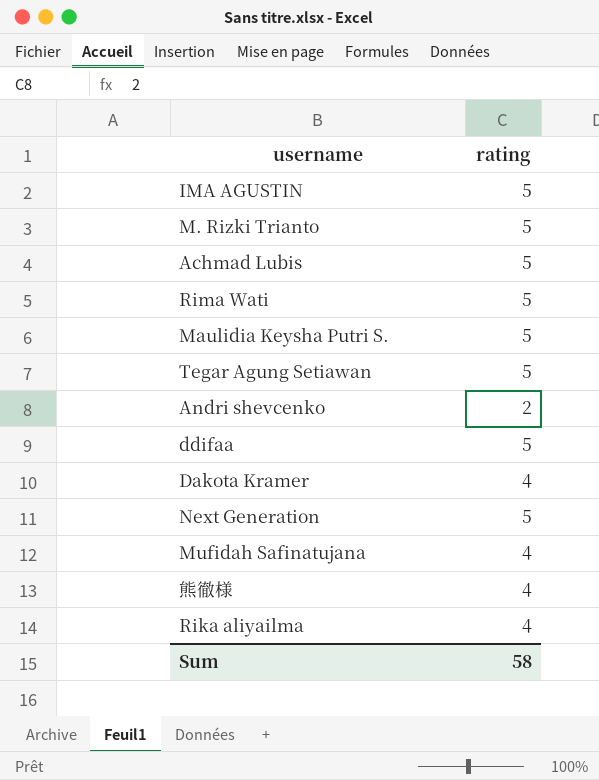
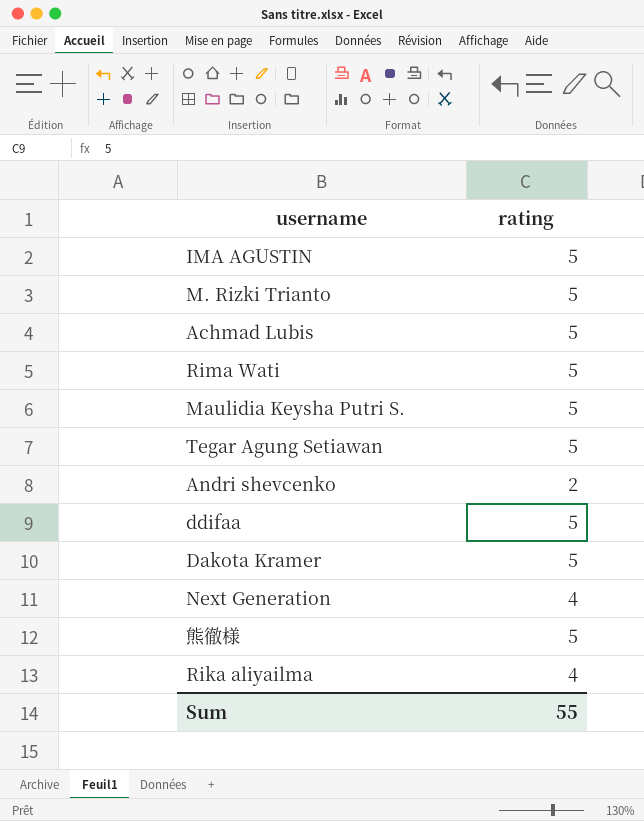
row Mufidah Safinatujana: 4 -> none
Dakota Kramer | rating: 4 -> 5
Next Generation | rating: 5 -> 4
熊徹様 | rating: 4 -> 5
Sum | rating: 58 -> 55

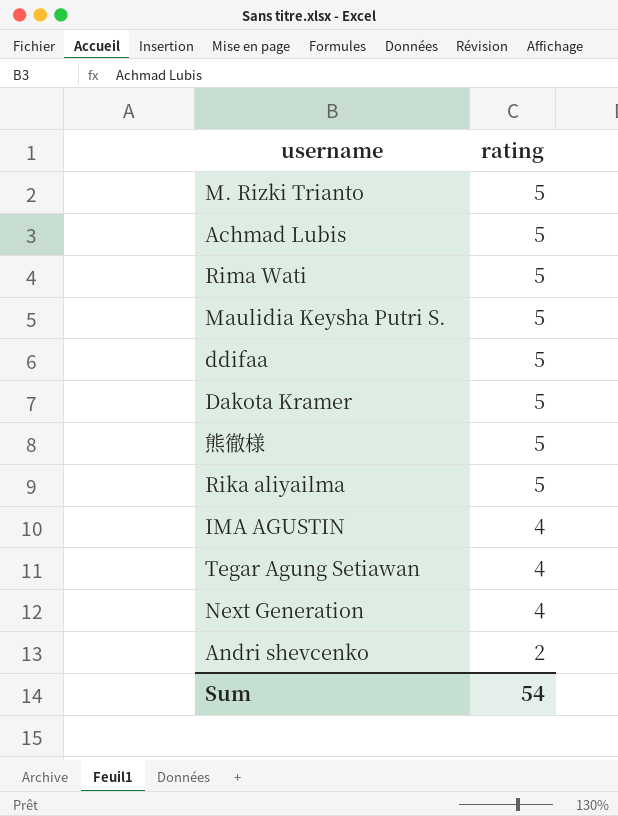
row order: none -> rating descending
Rika aliyailma | rating: 4 -> 5
IMA AGUSTIN | rating: 5 -> 4
Tegar Agung Setiawan | rating: 5 -> 4
Sum | rating: 55 -> 54

